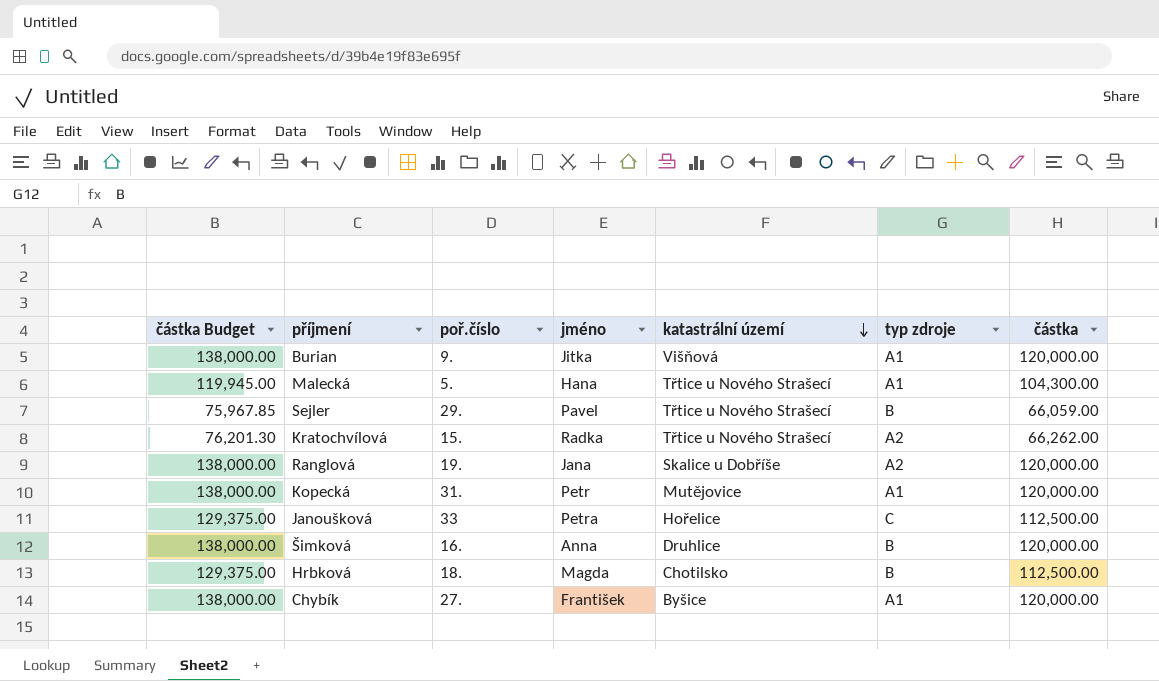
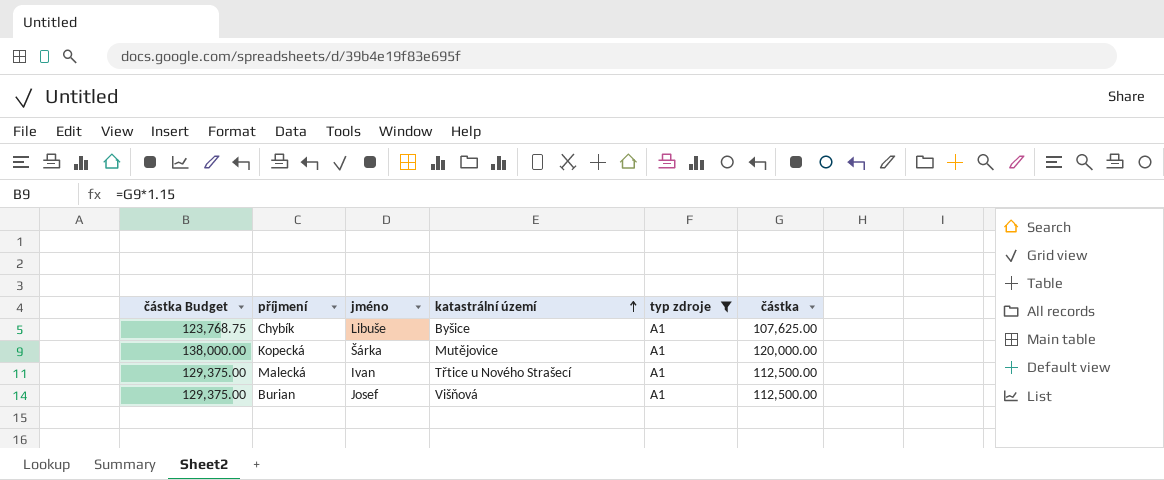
filter: none -> typ zdroje = A1
row order: katastrální území descending -> katastrální území ascending
column poř.číslo | position: 3 -> none
Chybík | částka Budget: 138,000.00 -> 123,768.75
Chybík | jméno: František -> Libuše
Chybík | částka: 120,000.00 -> 107,625.00
Kopecká | jméno: Petr -> Šárka
Malecká | částka Budget: 119,945.00 -> 129,375.00
Malecká | jméno: Hana -> Ivan
Malecká | částka: 104,300.00 -> 112,500.00
Burian | částka Budget: 138,000.00 -> 129,375.00
Burian | jméno: Jitka -> Josef
Burian | částka: 120,000.00 -> 112,500.00

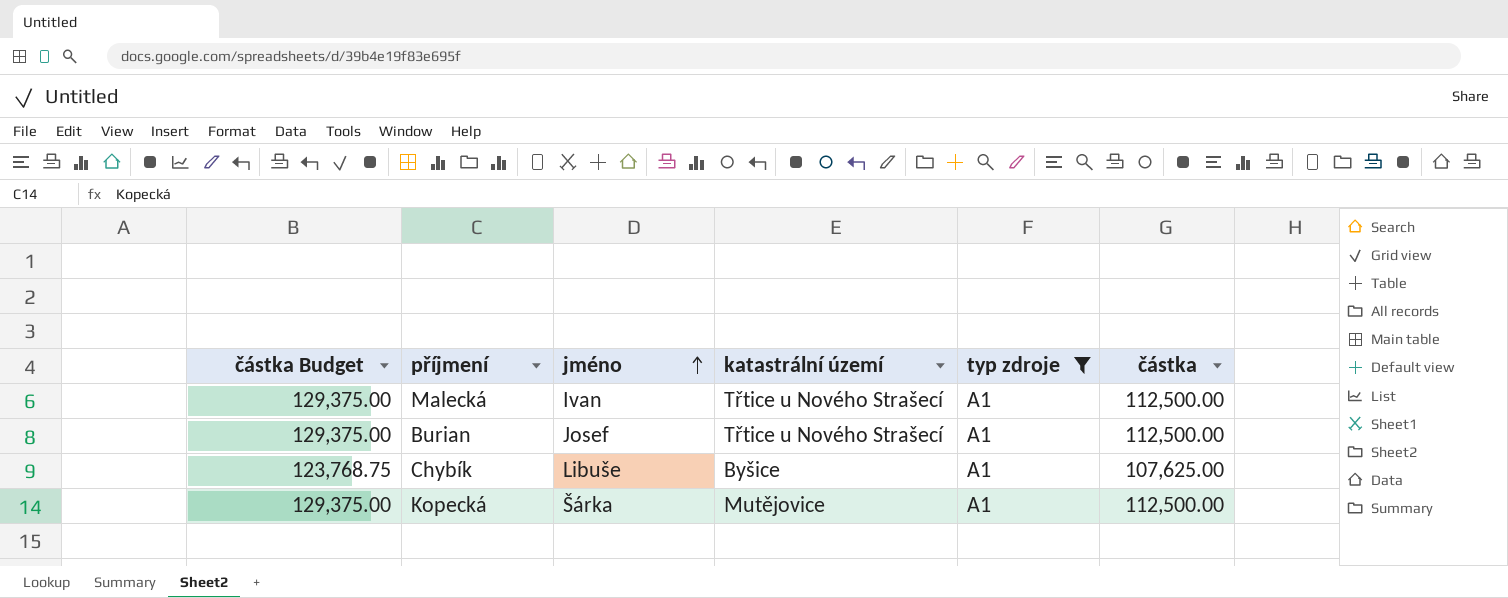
row order: katastrální území ascending -> jméno ascending
Burian | katastrální území: Višňová -> Třtice u Nového Strašecí
Kopecká | částka Budget: 138,000.00 -> 129,375.00
Kopecká | částka: 120,000.00 -> 112,500.00

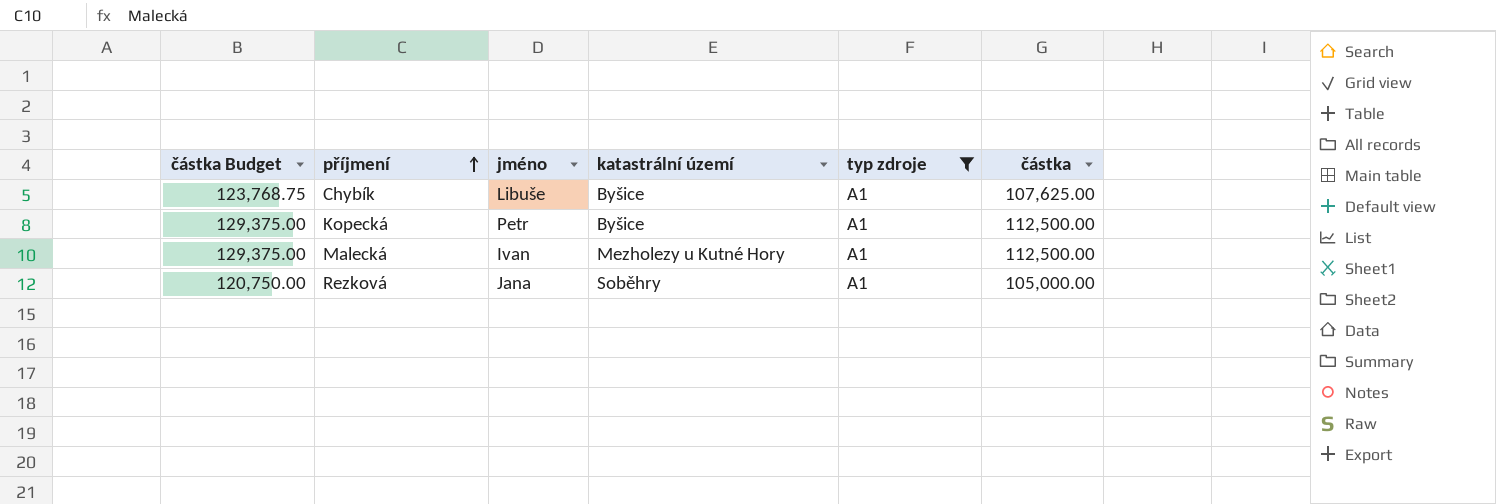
row order: jméno ascending -> příjmení ascending
row Burian: 129,375.00 | Josef | Třtice u Nového Strašecí | A1 | 112,500.00 -> none
Kopecká | jméno: Šárka -> Petr
Kopecká | katastrální území: Mutějovice -> Byšice
Malecká | katastrální území: Třtice u Nového Strašecí -> Mezholezy u Kutné Hory
row Rezková: none -> 120,750.00 | Jana | Soběhry | A1 | 105,000.00

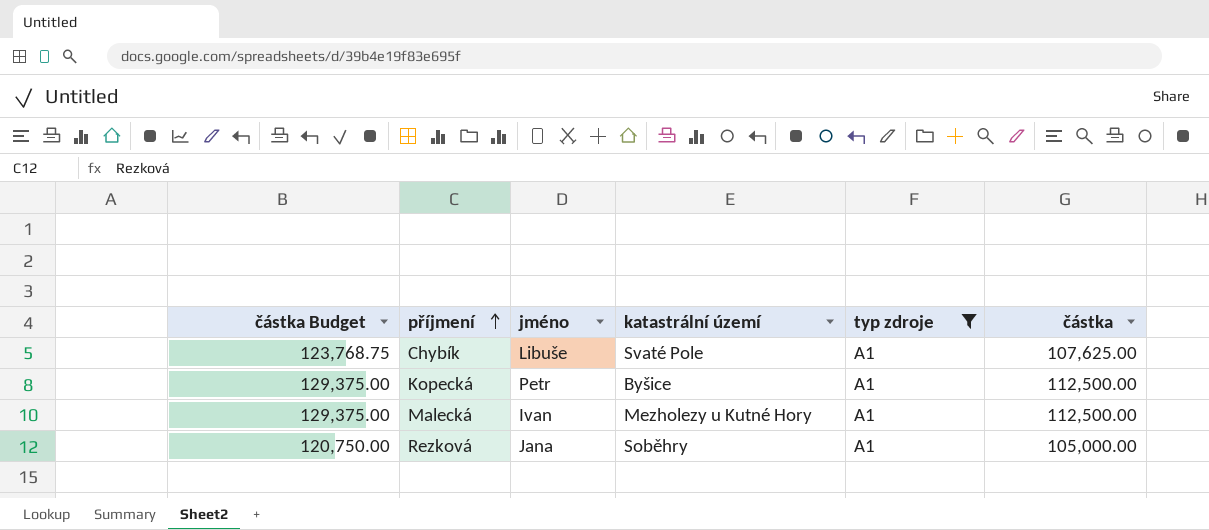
Chybík | katastrální území: Byšice -> Svaté Pole

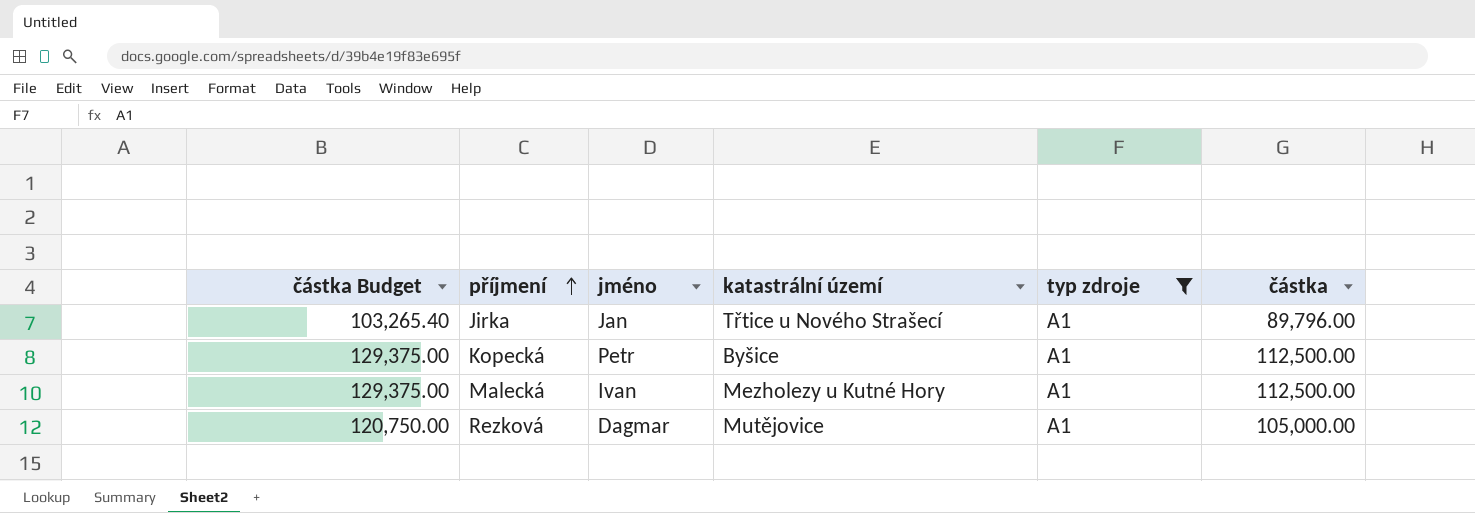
row Chybík: 123,768.75 | Libuše | Svaté Pole | A1 | 107,625.00 -> none
row Jirka: none -> 103,265.40 | Jan | Třtice u Nového Strašecí | A1 | 89,796.00
Rezková | jméno: Jana -> Dagmar
Rezková | katastrální území: Soběhry -> Mutějovice

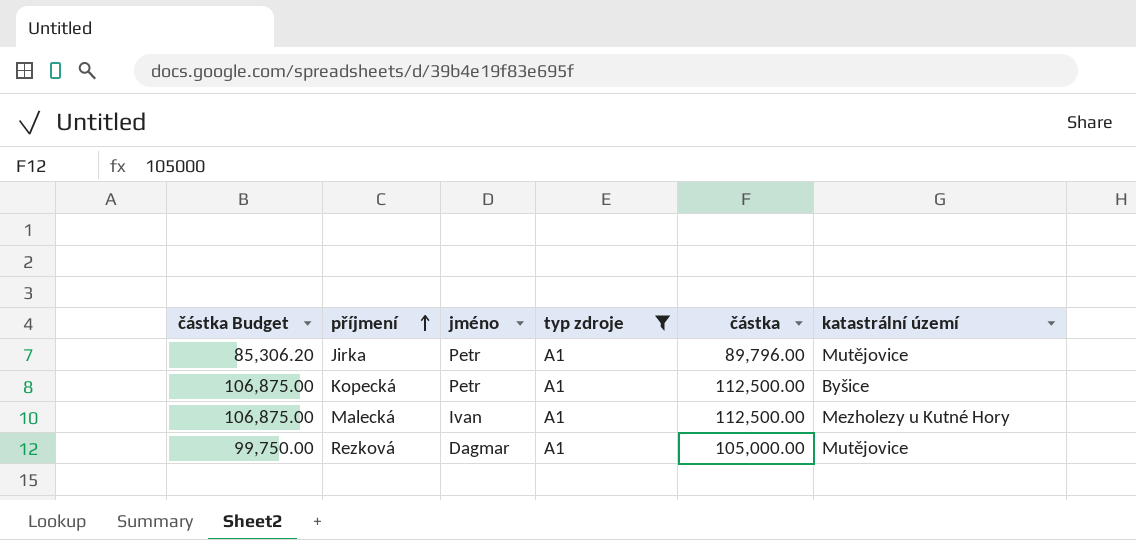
column částka Budget | formula: [částka] * 1.15 -> [částka] * 0.95
column katastrální území | position: 4 -> 6
Jirka | jméno: Jan -> Petr
Jirka | katastrální území: Třtice u Nového Strašecí -> Mutějovice

